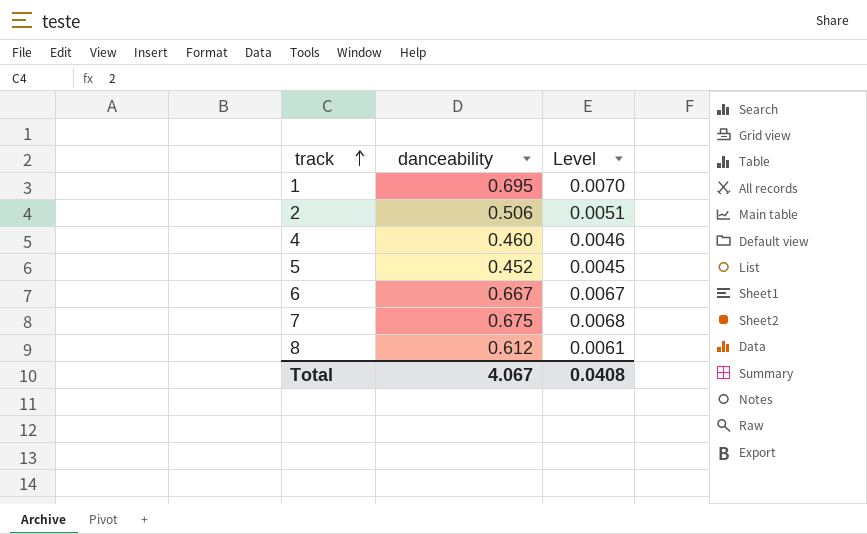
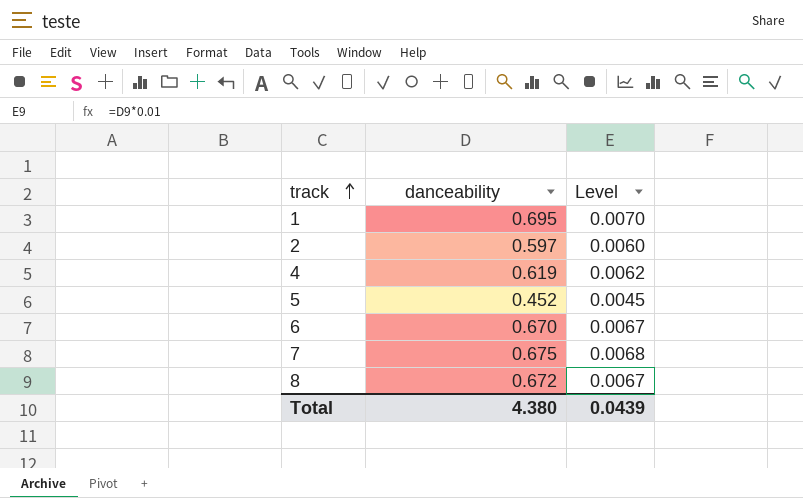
2 | danceability: 0.506 -> 0.597
2 | Level: 0.0051 -> 0.0060
4 | danceability: 0.460 -> 0.619
4 | Level: 0.0046 -> 0.0062
6 | danceability: 0.667 -> 0.670
8 | danceability: 0.612 -> 0.672
8 | Level: 0.0061 -> 0.0067
Total | danceability: 4.067 -> 4.380
Total | Level: 0.0408 -> 0.0439

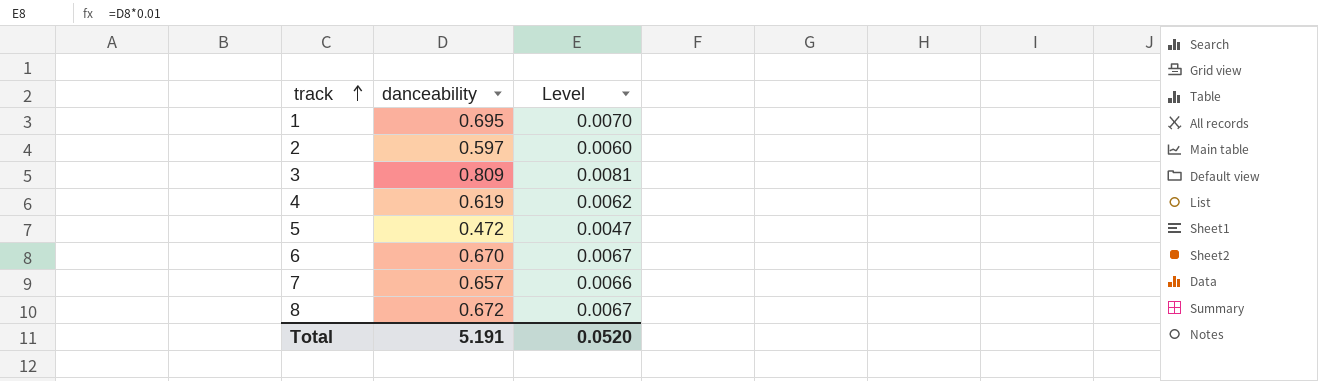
row 3: none -> 0.809 | 0.0081
5 | danceability: 0.452 -> 0.472
5 | Level: 0.0045 -> 0.0047
7 | danceability: 0.675 -> 0.657
7 | Level: 0.0068 -> 0.0066
Total | danceability: 4.380 -> 5.191
Total | Level: 0.0439 -> 0.0520

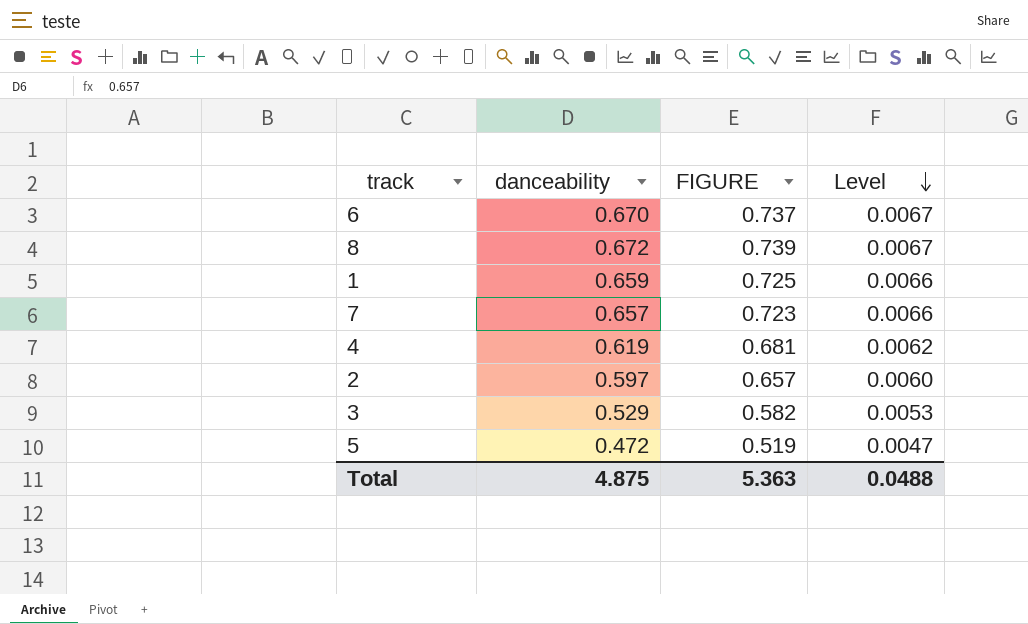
row order: track ascending -> Level descending
column FIGURE | formula: none -> [danceability] * 1.1
1 | danceability: 0.695 -> 0.659
1 | Level: 0.0070 -> 0.0066
3 | danceability: 0.809 -> 0.529
3 | Level: 0.0081 -> 0.0053
Total | danceability: 5.191 -> 4.875
Total | Level: 0.0520 -> 0.0488

